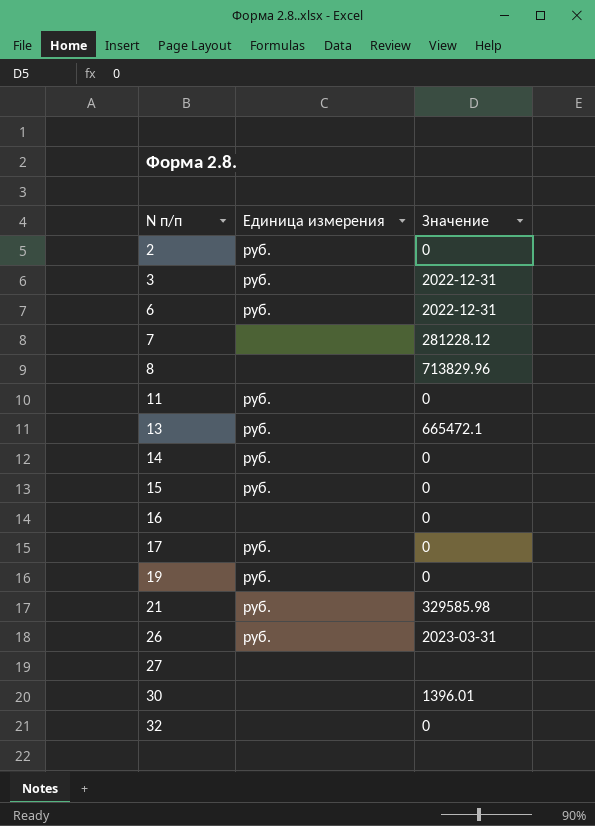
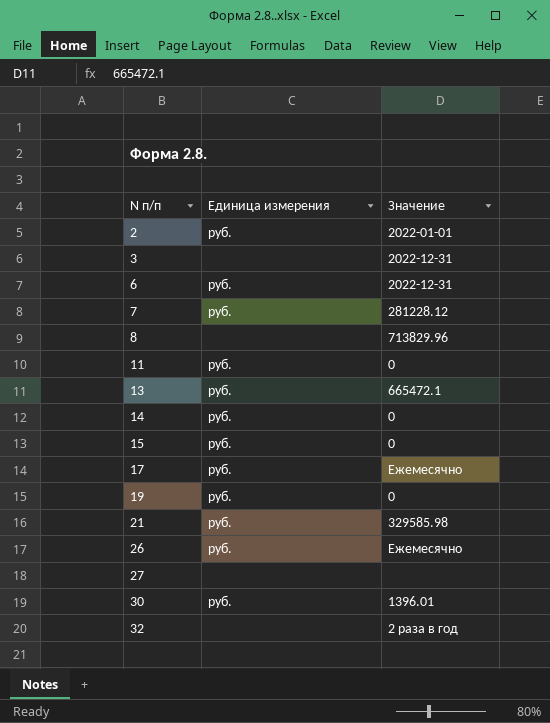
row 16: none | 0 -> none
2 | Значение: 0 -> 2022-01-01
3 | Единица измерения: руб. -> none
7 | Единица измерения: none -> руб.
17 | Значение: 0 -> Ежемесячно
26 | Значение: 2023-03-31 -> Ежемесячно
30 | Единица измерения: none -> руб.
32 | Значение: 0 -> 2 раза в год

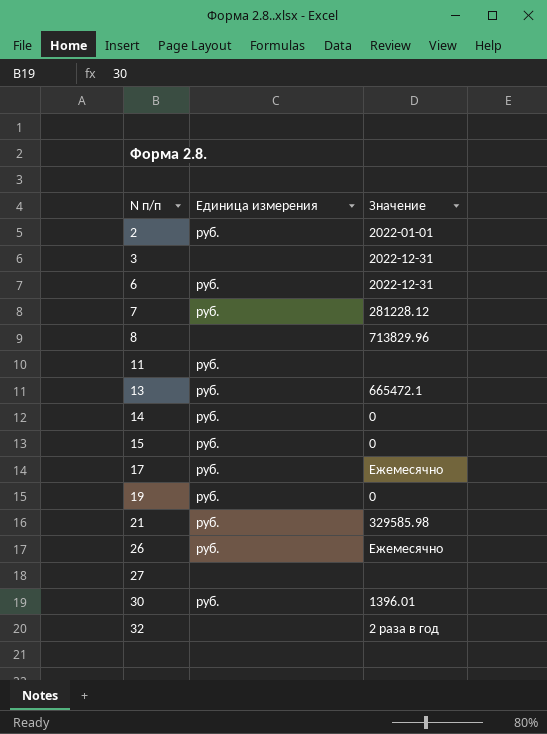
11 | Значение: 0 -> none

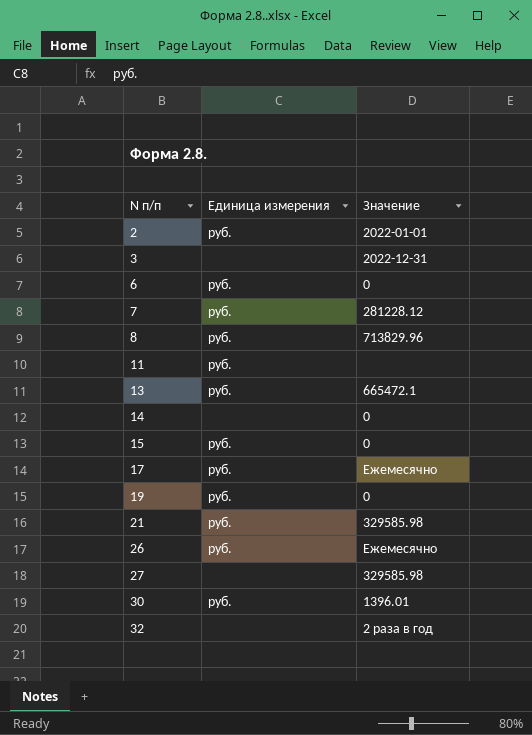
6 | Значение: 2022-12-31 -> 0
8 | Единица измерения: none -> руб.
14 | Единица измерения: руб. -> none
27 | Значение: none -> 329585.98

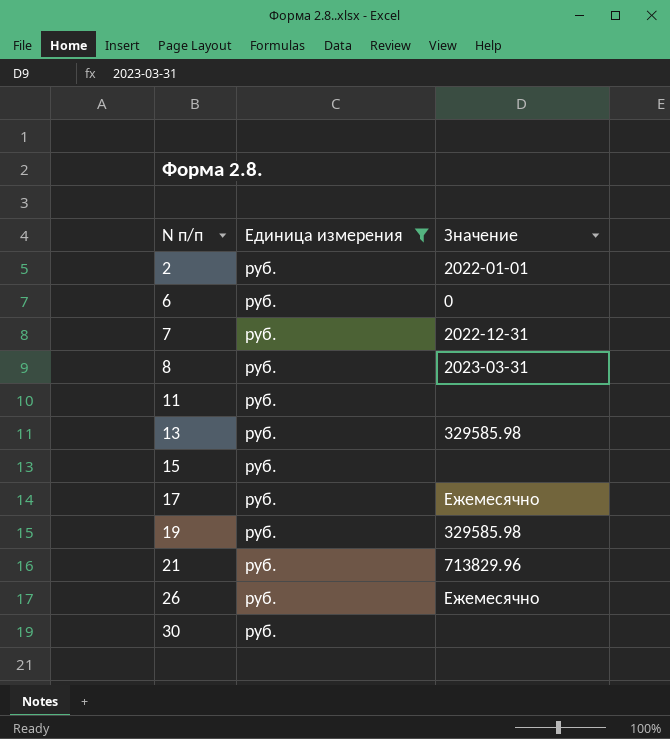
filter: none -> Единица измерения = руб.
7 | Значение: 281228.12 -> 2022-12-31
8 | Значение: 713829.96 -> 2023-03-31
13 | Значение: 665472.1 -> 329585.98
15 | Значение: 0 -> none
19 | Значение: 0 -> 329585.98
21 | Значение: 329585.98 -> 713829.96
30 | Значение: 1396.01 -> none

